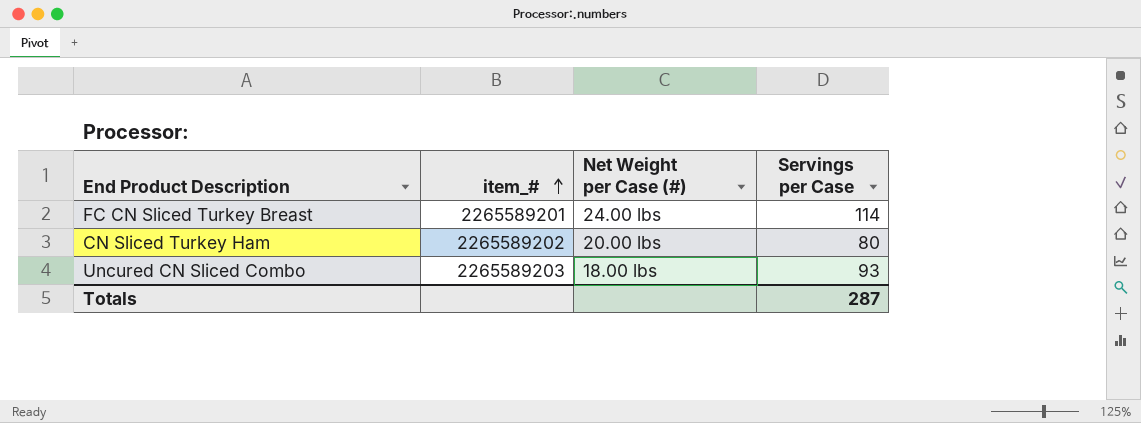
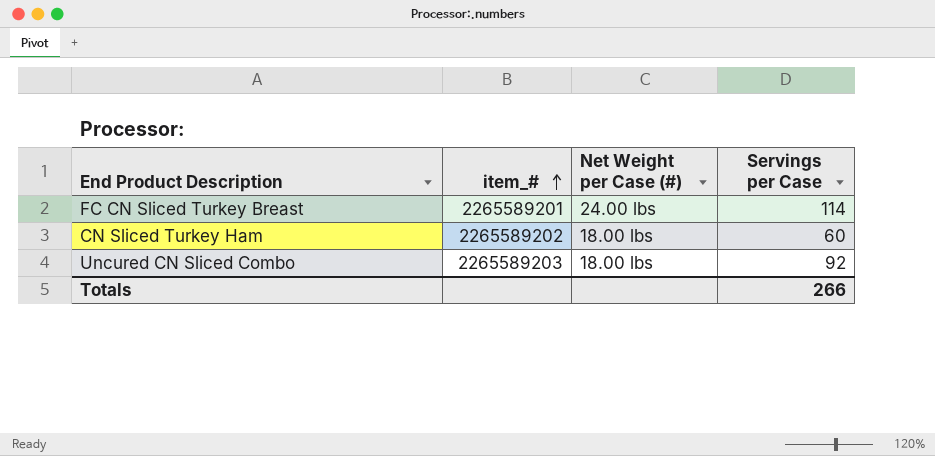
CN Sliced Turkey Ham | Net Weight per Case (#): 20.00 lbs -> 18.00 lbs
CN Sliced Turkey Ham | Servings per Case: 80 -> 60
Uncured CN Sliced Combo | Servings per Case: 93 -> 92
Totals | Servings per Case: 287 -> 266

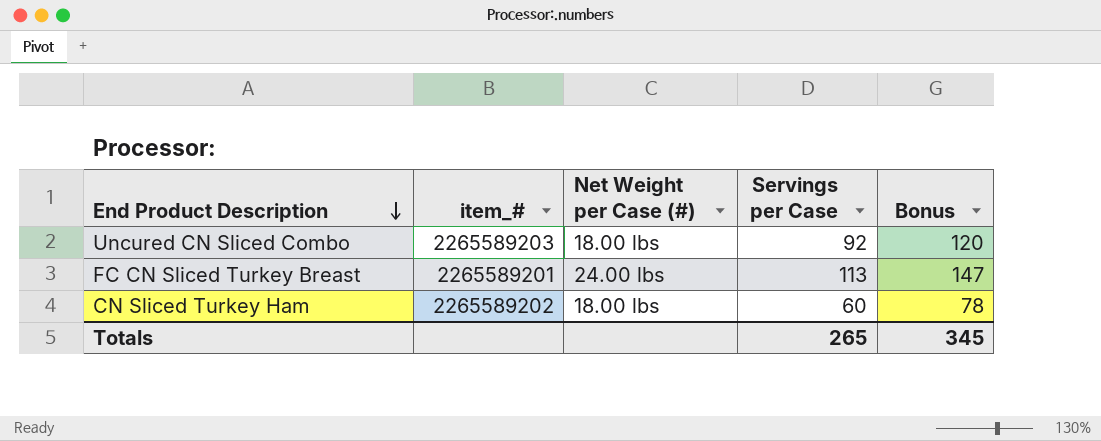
row order: item_# ascending -> End Product Description descending
column Bonus | formula: none -> [Servings per Case] * 1.3
FC CN Sliced Turkey Breast | Servings per Case: 114 -> 113
Totals | Servings per Case: 266 -> 265

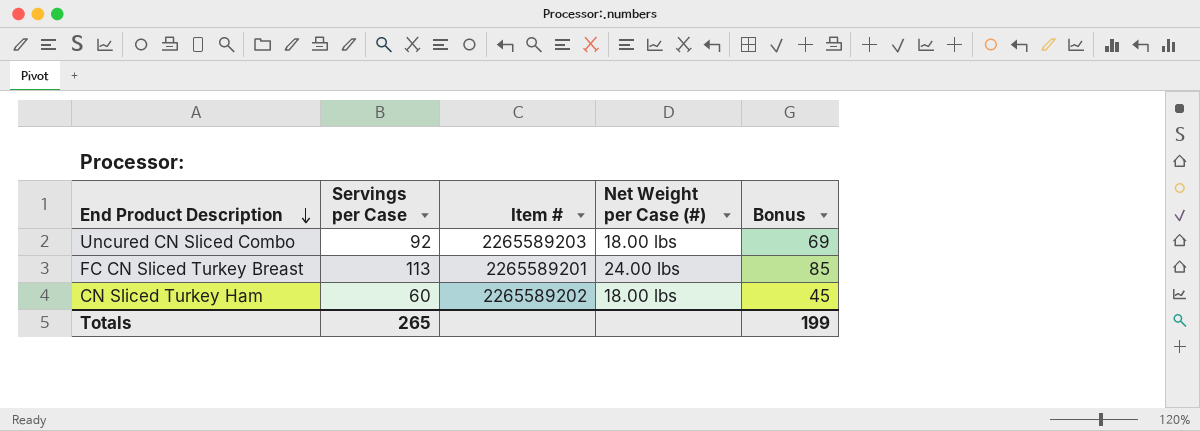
column Servings per Case | position: 4 -> 2
column name: item_# -> Item #
column Bonus | formula: [Servings per Case] * 1.3 -> [Servings per Case] * 0.75
Totals | Bonus: 345 -> 199

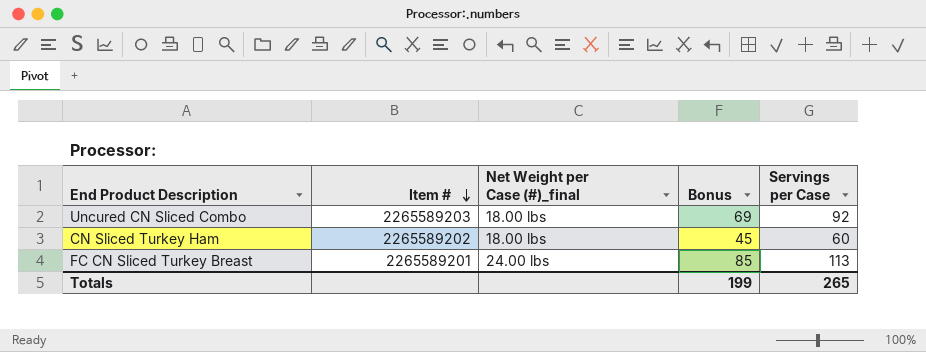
row order: End Product Description descending -> Item # descending
column name: Net Weight per Case (#) -> Net Weight per Case (#)_final
column Servings per Case | position: 2 -> 5

